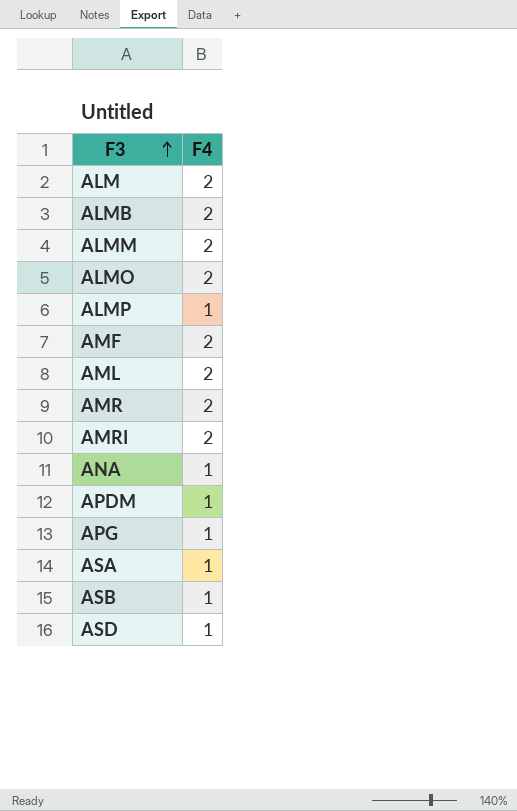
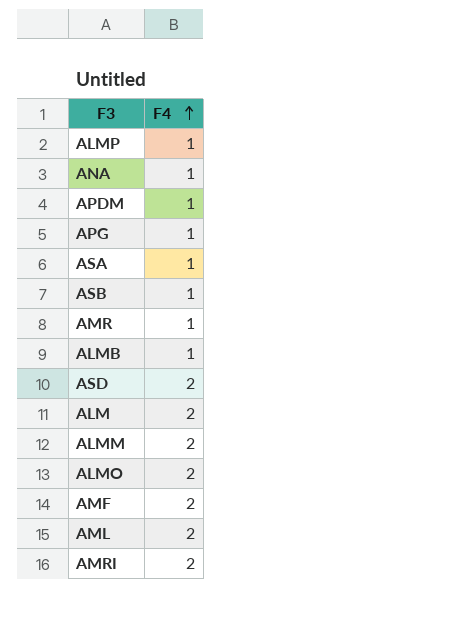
row order: F3 ascending -> F4 ascending
AMR | F4: 2 -> 1
ALMB | F4: 2 -> 1
ASD | F4: 1 -> 2

